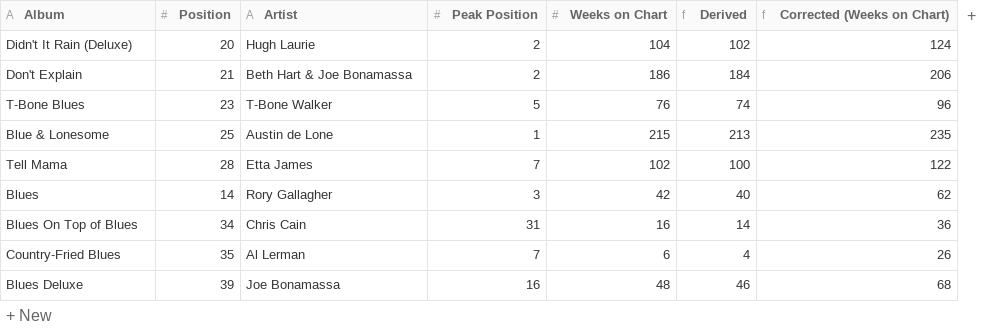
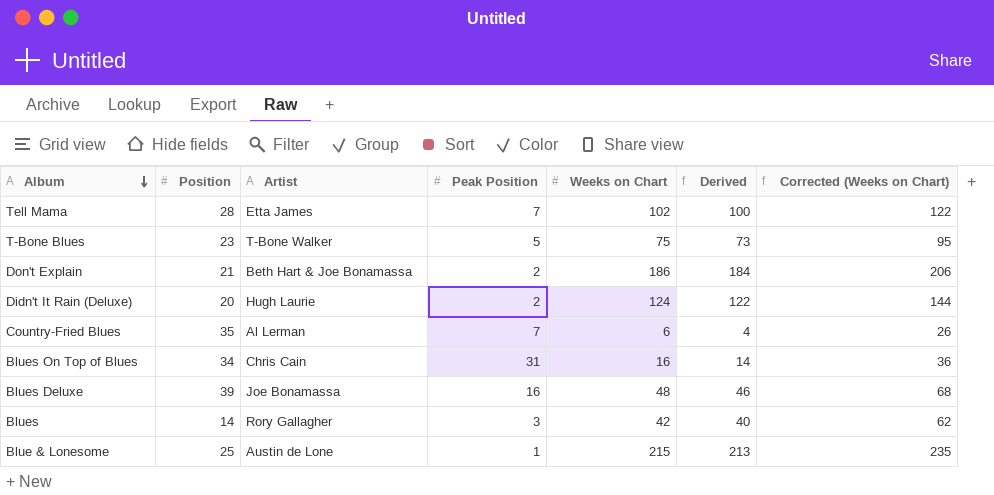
row order: none -> Album descending
T-Bone Blues | Weeks on Chart: 76 -> 75
T-Bone Blues | Derived: 74 -> 73
T-Bone Blues | Corrected (Weeks on Chart): 96 -> 95
Didn't It Rain (Deluxe) | Weeks on Chart: 104 -> 124
Didn't It Rain (Deluxe) | Derived: 102 -> 122
Didn't It Rain (Deluxe) | Corrected (Weeks on Chart): 124 -> 144

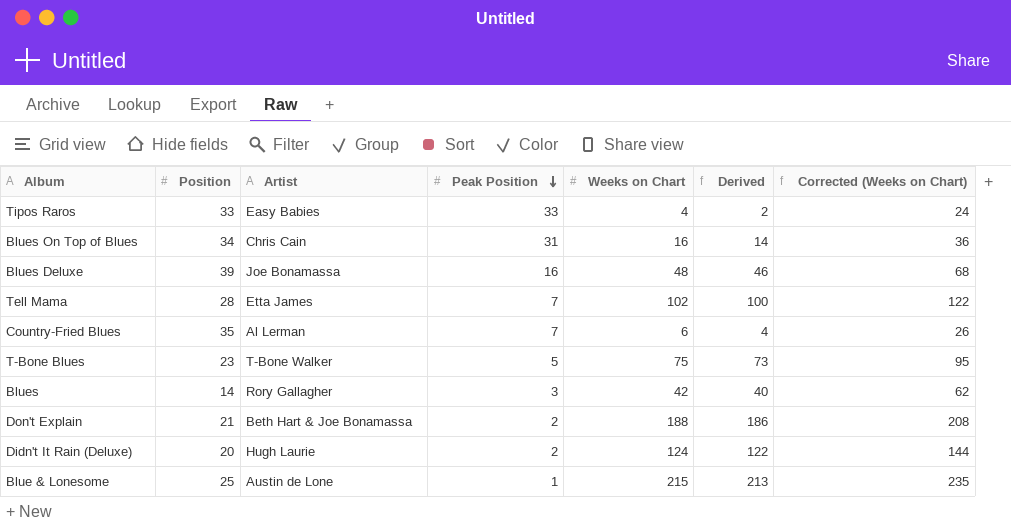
row order: Album descending -> Peak Position descending
row Tipos Raros: none -> 33 | Easy Babies | 33 | 4 | 2 | 24
Don't Explain | Weeks on Chart: 186 -> 188
Don't Explain | Derived: 184 -> 186
Don't Explain | Corrected (Weeks on Chart): 206 -> 208

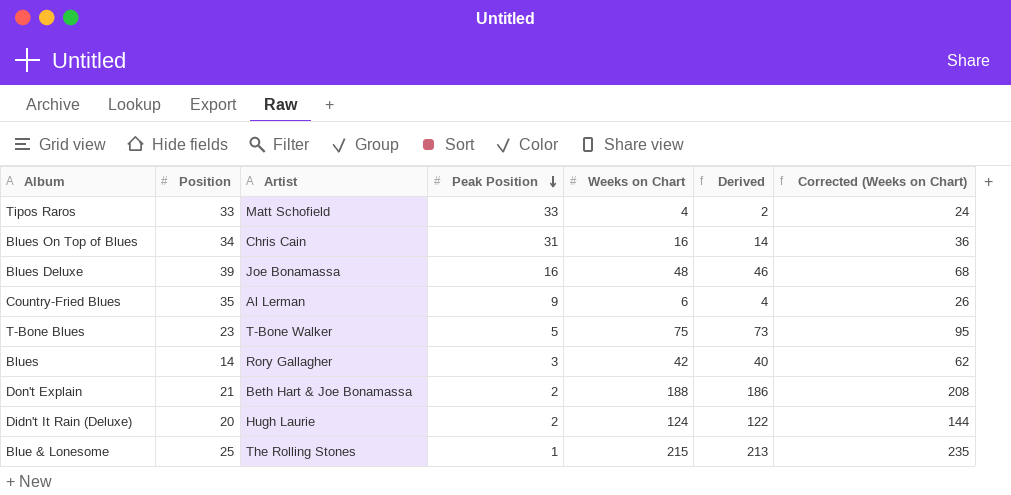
row Tell Mama: 28 | Etta James | 7 | 102 | 100 | 122 -> none
Tipos Raros | Artist: Easy Babies -> Matt Schofield
Country-Fried Blues | Peak Position: 7 -> 9
Blue & Lonesome | Artist: Austin de Lone -> The Rolling Stones

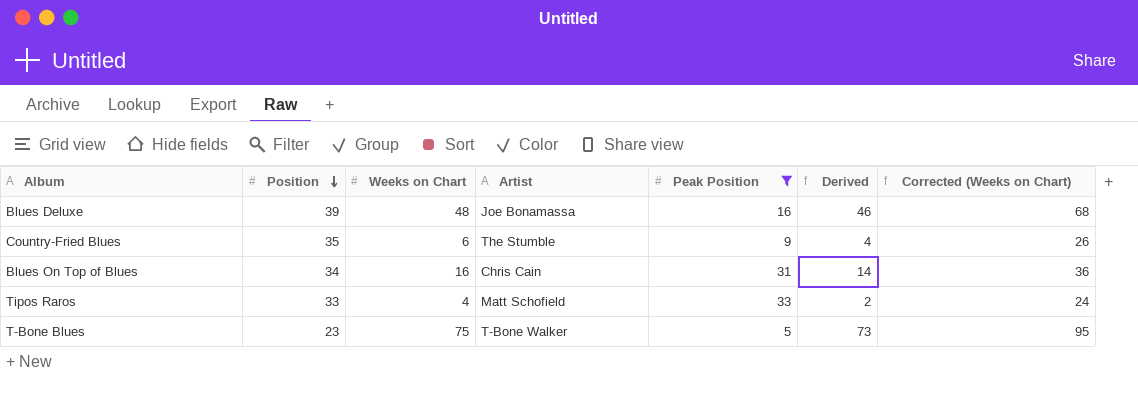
filter: none -> Peak Position >= 5
row order: Peak Position descending -> Position descending
column Weeks on Chart | position: 5 -> 3
Country-Fried Blues | Artist: Al Lerman -> The Stumble

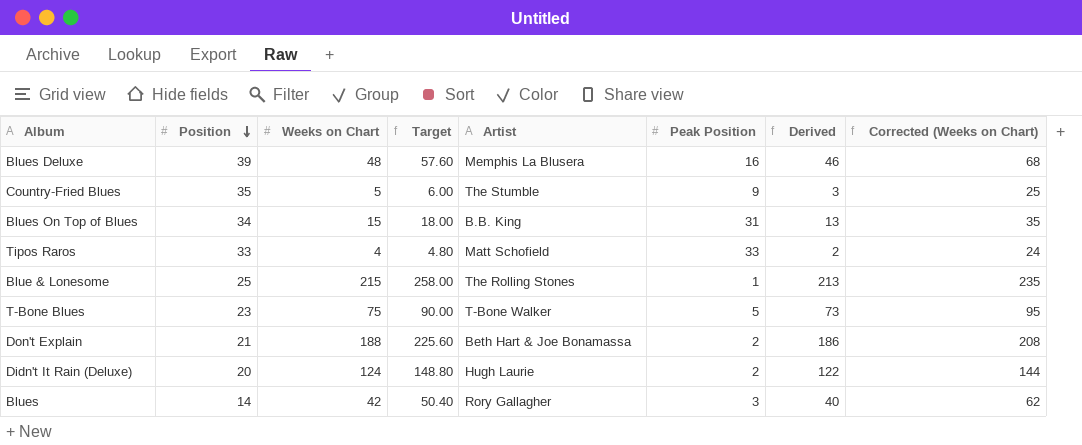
filter: Peak Position >= 5 -> none
column Target | formula: none -> [Weeks on Chart] * 1.2
Blues Deluxe | Artist: Joe Bonamassa -> Memphis La Blusera
Country-Fried Blues | Weeks on Chart: 6 -> 5
Country-Fried Blues | Derived: 4 -> 3
Country-Fried Blues | Corrected (Weeks on Chart): 26 -> 25
Blues On Top of Blues | Weeks on Chart: 16 -> 15
Blues On Top of Blues | Artist: Chris Cain -> B.B. King
Blues On Top of Blues | Derived: 14 -> 13
Blues On Top of Blues | Corrected (Weeks on Chart): 36 -> 35

